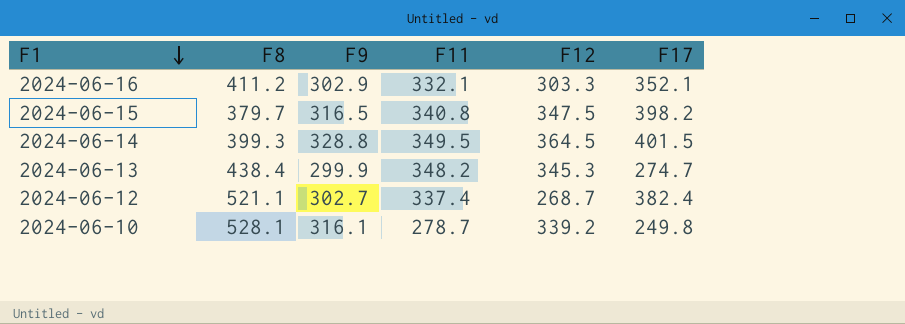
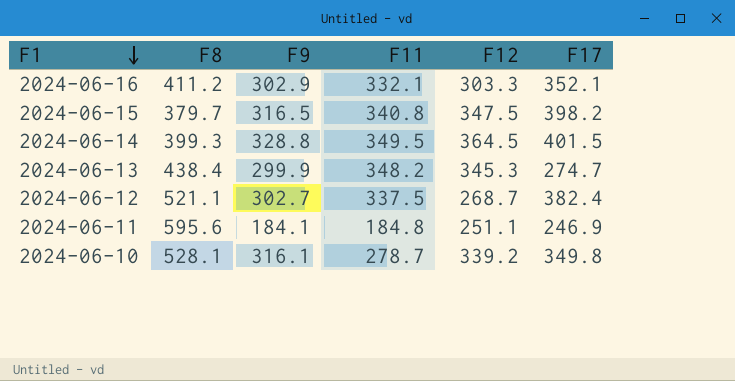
2024-06-12 | F11: 337.4 -> 337.5
row 2024-06-11: none -> 595.6 | 184.1 | 184.8 | 251.1 | 246.9
2024-06-10 | F17: 249.8 -> 349.8

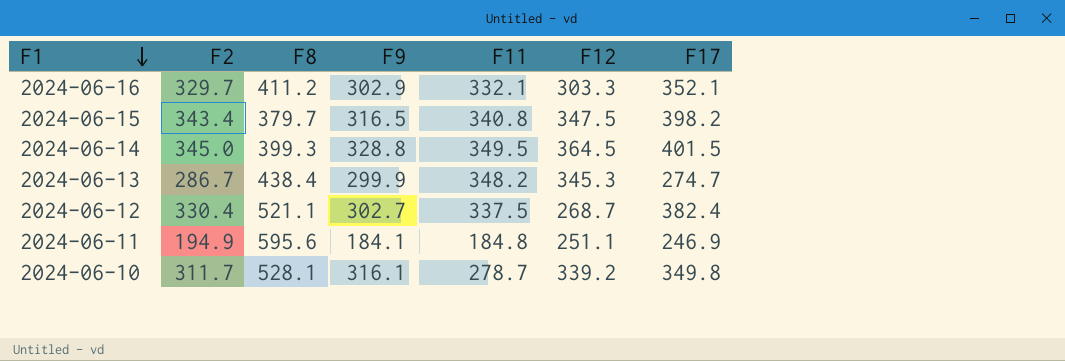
column F2 | position: none -> 2

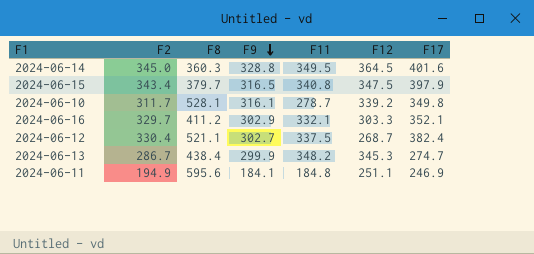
row order: F1 descending -> F9 descending
2024-06-14 | F8: 399.3 -> 360.3
2024-06-14 | F17: 401.5 -> 401.6
2024-06-15 | F17: 398.2 -> 397.9

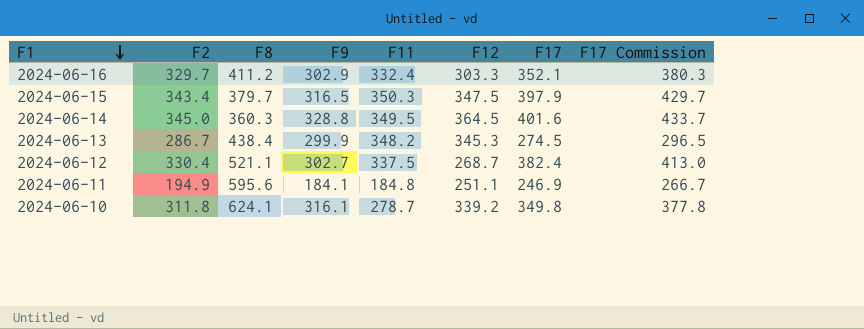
row order: F9 descending -> F1 descending
column F17 Commission | formula: none -> [F17] * 1.08
2024-06-16 | F11: 332.1 -> 332.4
2024-06-15 | F11: 340.8 -> 350.3
2024-06-13 | F17: 274.7 -> 274.5
2024-06-10 | F2: 311.7 -> 311.8
2024-06-10 | F8: 528.1 -> 624.1

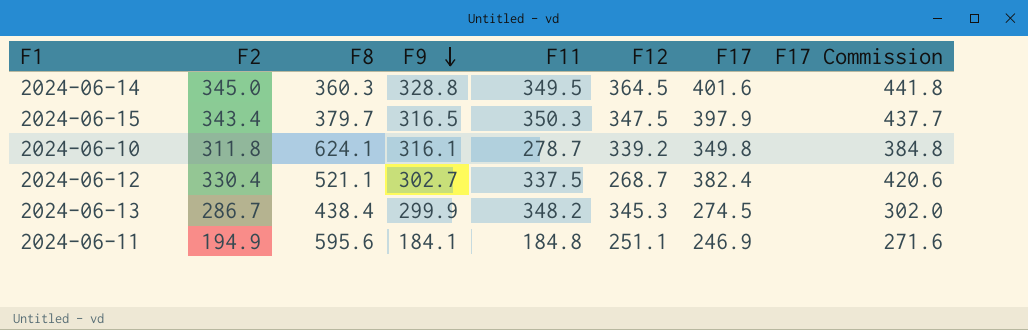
row order: F1 descending -> F9 descending
column F17 Commission | formula: [F17] * 1.08 -> [F17] * 1.1
row 2024-06-16: 329.7 | 411.2 | 302.9 | 332.4 | 303.3 | 352.1 | 380.3 -> none

